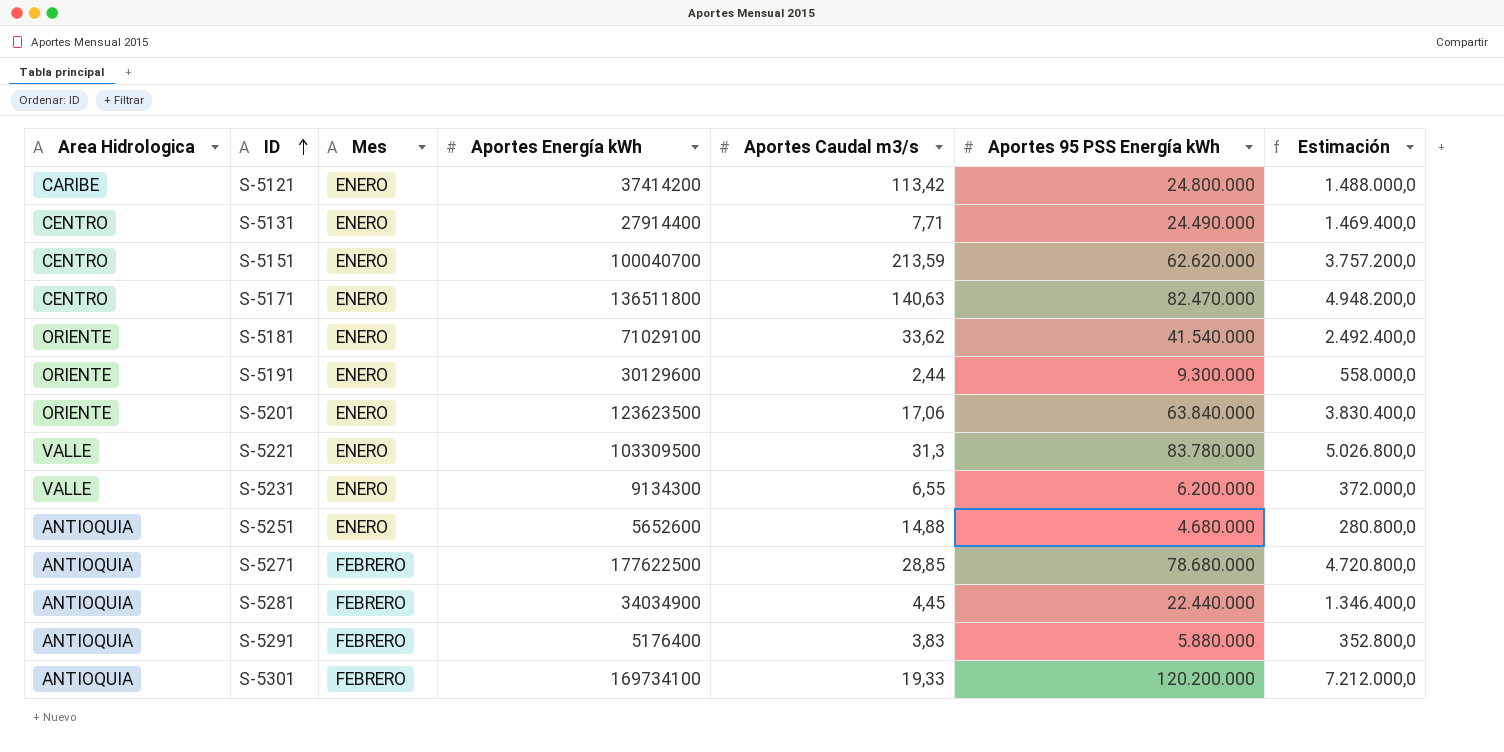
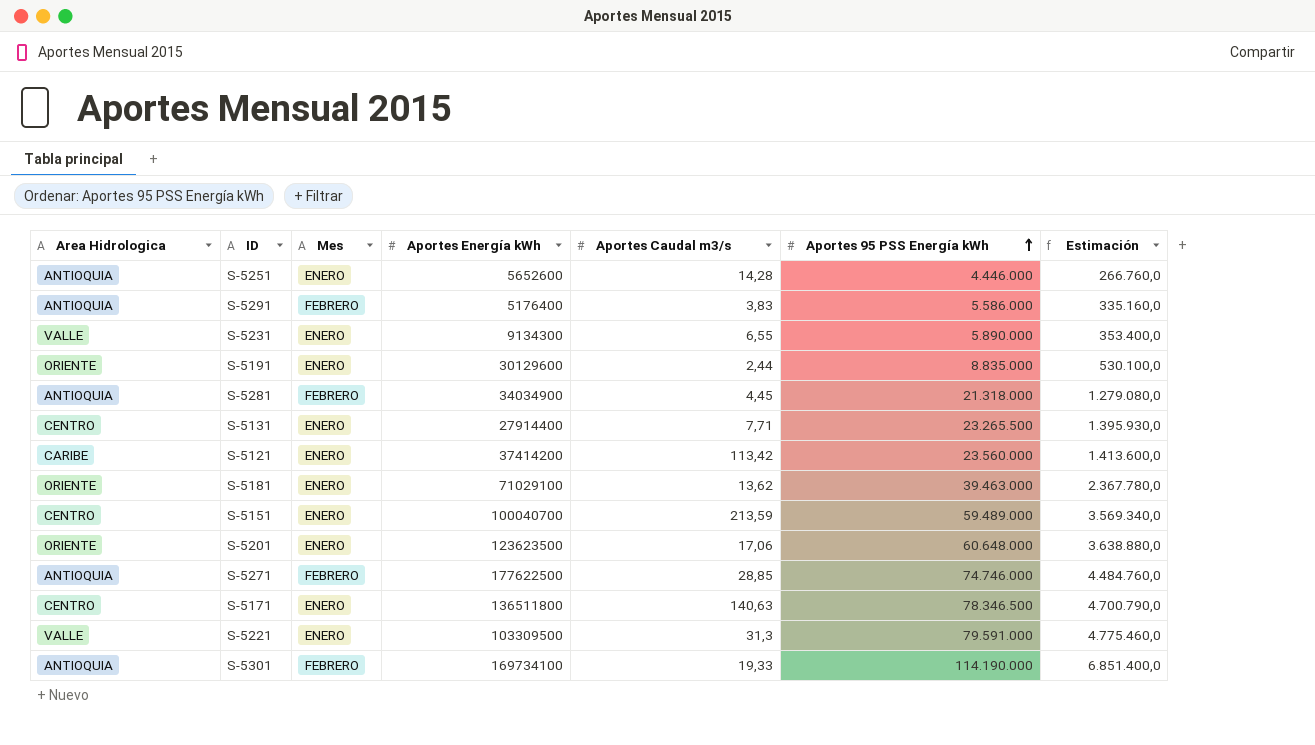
row order: ID ascending -> Aportes 95 PSS Energía kWh ascending
S-5251 | Aportes Caudal m3/s: 14,88 -> 14,28
S-5251 | Aportes 95 PSS Energía kWh: 4.680.000 -> 4.446.000
S-5251 | Estimación: 280.800,0 -> 266.760,0
S-5291 | Aportes 95 PSS Energía kWh: 5.880.000 -> 5.586.000
S-5291 | Estimación: 352.800,0 -> 335.160,0
S-5231 | Aportes 95 PSS Energía kWh: 6.200.000 -> 5.890.000
S-5231 | Estimación: 372.000,0 -> 353.400,0
S-5191 | Aportes 95 PSS Energía kWh: 9.300.000 -> 8.835.000
S-5191 | Estimación: 558.000,0 -> 530.100,0
S-5281 | Aportes 95 PSS Energía kWh: 22.440.000 -> 21.318.000
S-5281 | Estimación: 1.346.400,0 -> 1.279.080,0
S-5131 | Aportes 95 PSS Energía kWh: 24.490.000 -> 23.265.500
S-5131 | Estimación: 1.469.400,0 -> 1.395.930,0
S-5121 | Aportes 95 PSS Energía kWh: 24.800.000 -> 23.560.000
S-5121 | Estimación: 1.488.000,0 -> 1.413.600,0
S-5181 | Aportes Caudal m3/s: 33,62 -> 13,62
S-5181 | Aportes 95 PSS Energía kWh: 41.540.000 -> 39.463.000
S-5181 | Estimación: 2.492.400,0 -> 2.367.780,0
S-5151 | Aportes 95 PSS Energía kWh: 62.620.000 -> 59.489.000
S-5151 | Estimación: 3.757.200,0 -> 3.569.340,0
S-5201 | Aportes 95 PSS Energía kWh: 63.840.000 -> 60.648.000
S-5201 | Estimación: 3.830.400,0 -> 3.638.880,0
S-5271 | Aportes 95 PSS Energía kWh: 78.680.000 -> 74.746.000
S-5271 | Estimación: 4.720.800,0 -> 4.484.760,0
S-5171 | Aportes 95 PSS Energía kWh: 82.470.000 -> 78.346.500
S-5171 | Estimación: 4.948.200,0 -> 4.700.790,0
S-5221 | Aportes 95 PSS Energía kWh: 83.780.000 -> 79.591.000
S-5221 | Estimación: 5.026.800,0 -> 4.775.460,0
S-5301 | Aportes 95 PSS Energía kWh: 120.200.000 -> 114.190.000
S-5301 | Estimación: 7.212.000,0 -> 6.851.400,0

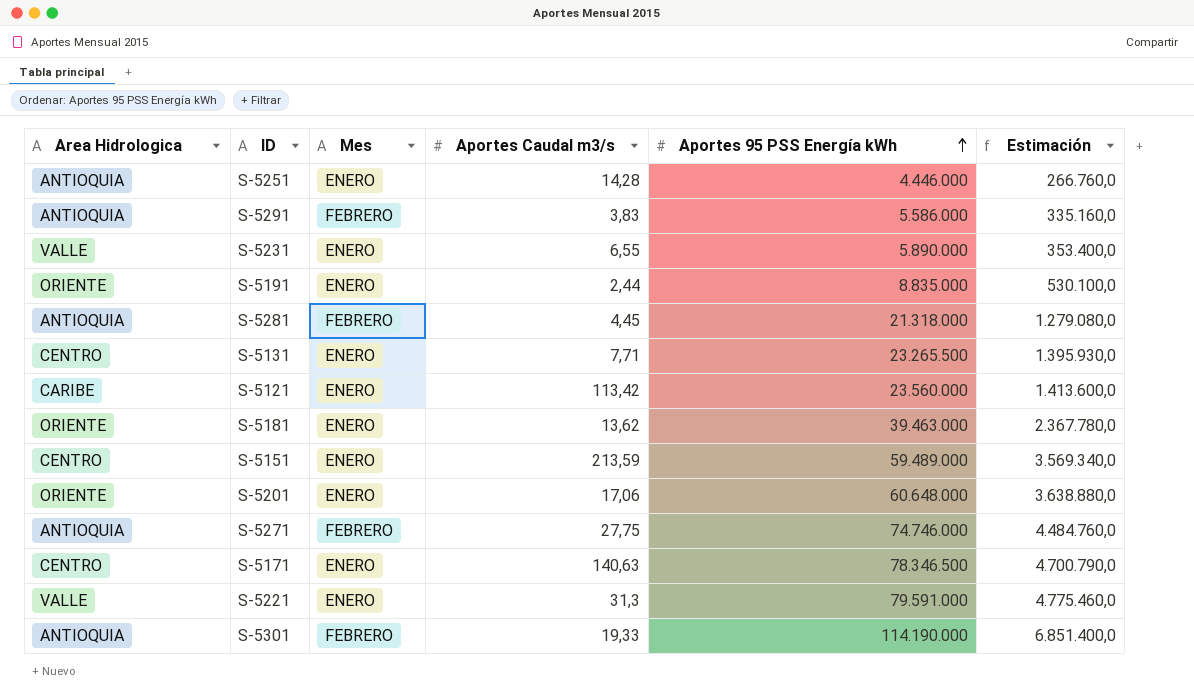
column Aportes Energía kWh | position: 4 -> none
S-5271 | Aportes Caudal m3/s: 28,85 -> 27,75

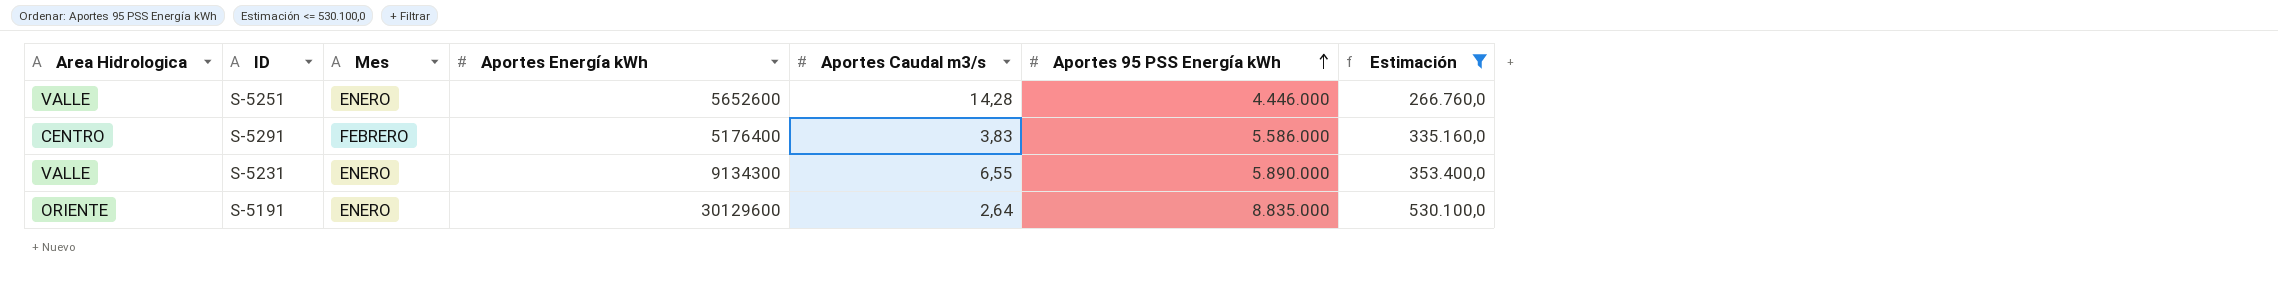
filter: none -> Estimación <= 530.100,0
column Aportes Energía kWh | position: none -> 4
S-5251 | Area Hidrologica: ANTIOQUIA -> VALLE
S-5291 | Area Hidrologica: ANTIOQUIA -> CENTRO
S-5191 | Aportes Caudal m3/s: 2,44 -> 2,64

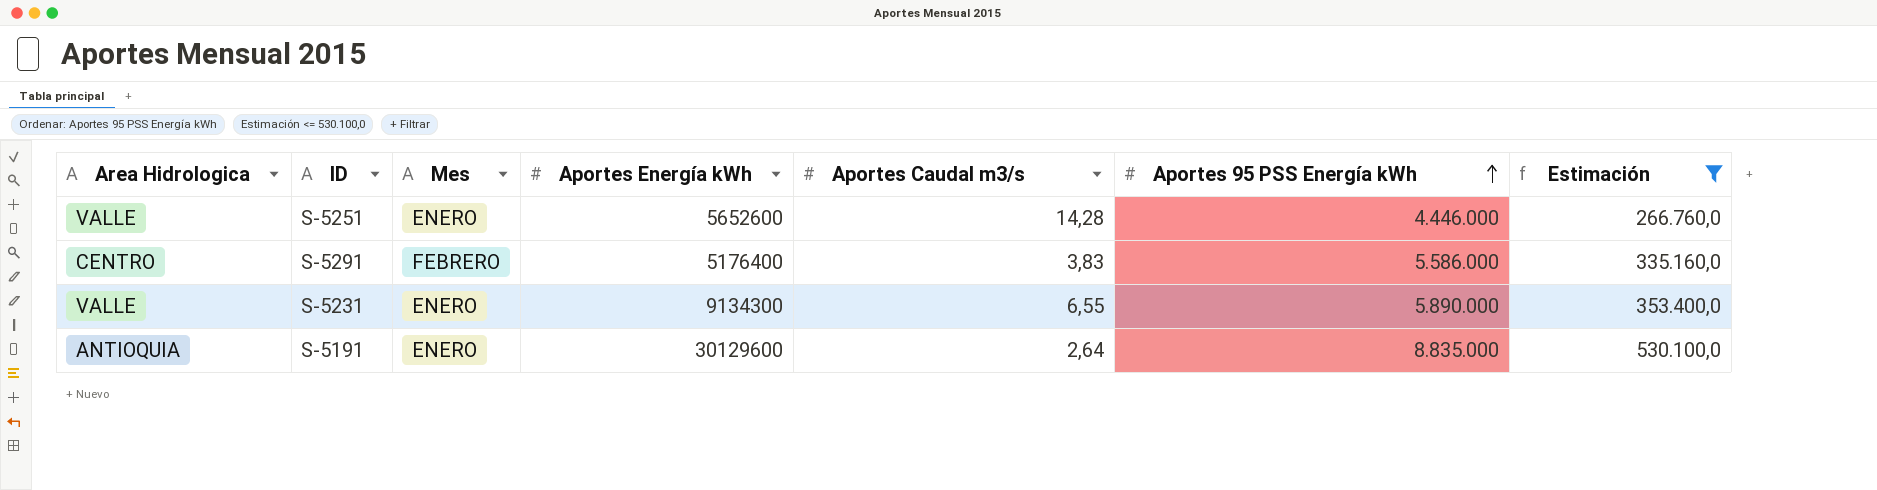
S-5191 | Area Hidrologica: ORIENTE -> ANTIOQUIA

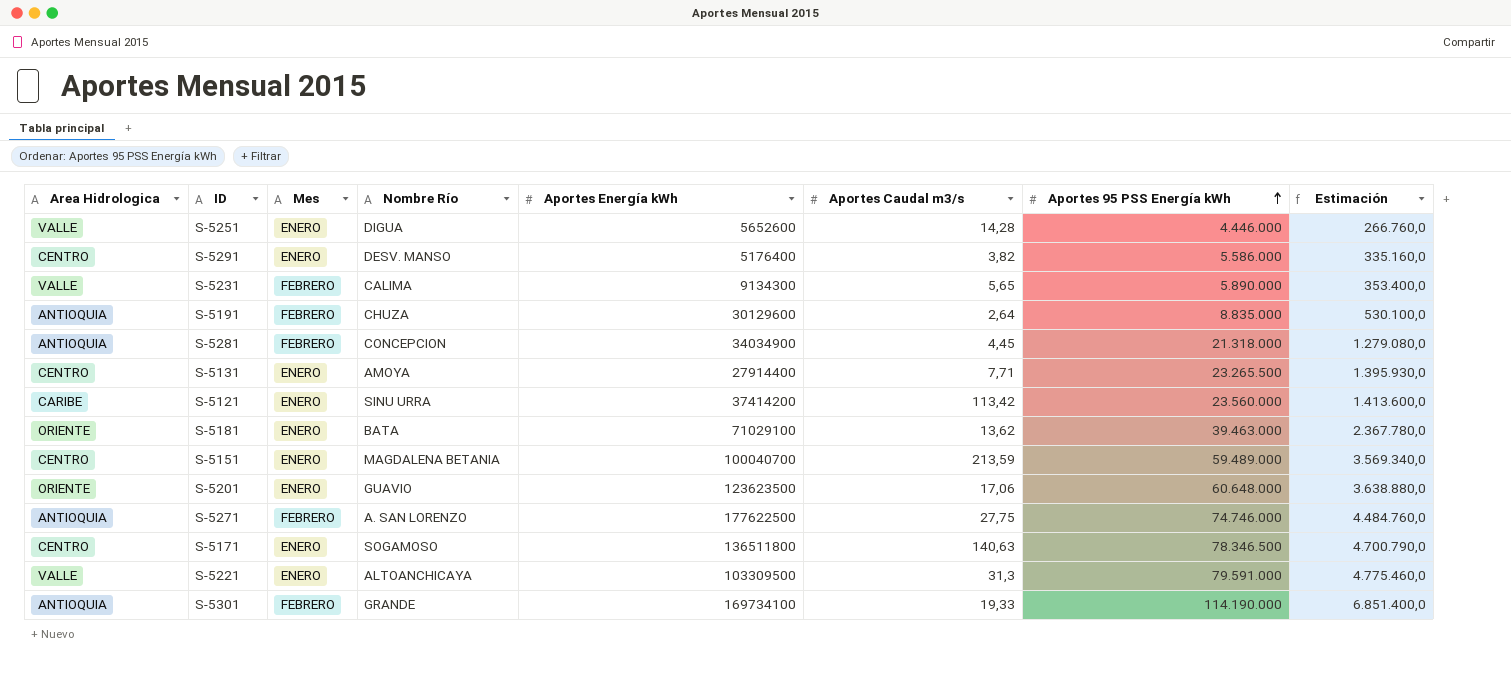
filter: Estimación <= 530.100,0 -> none
column Nombre Río | position: none -> 4
S-5291 | Mes: FEBRERO -> ENERO
S-5291 | Aportes Caudal m3/s: 3,83 -> 3,82
S-5231 | Mes: ENERO -> FEBRERO
S-5231 | Aportes Caudal m3/s: 6,55 -> 5,65
S-5191 | Mes: ENERO -> FEBRERO

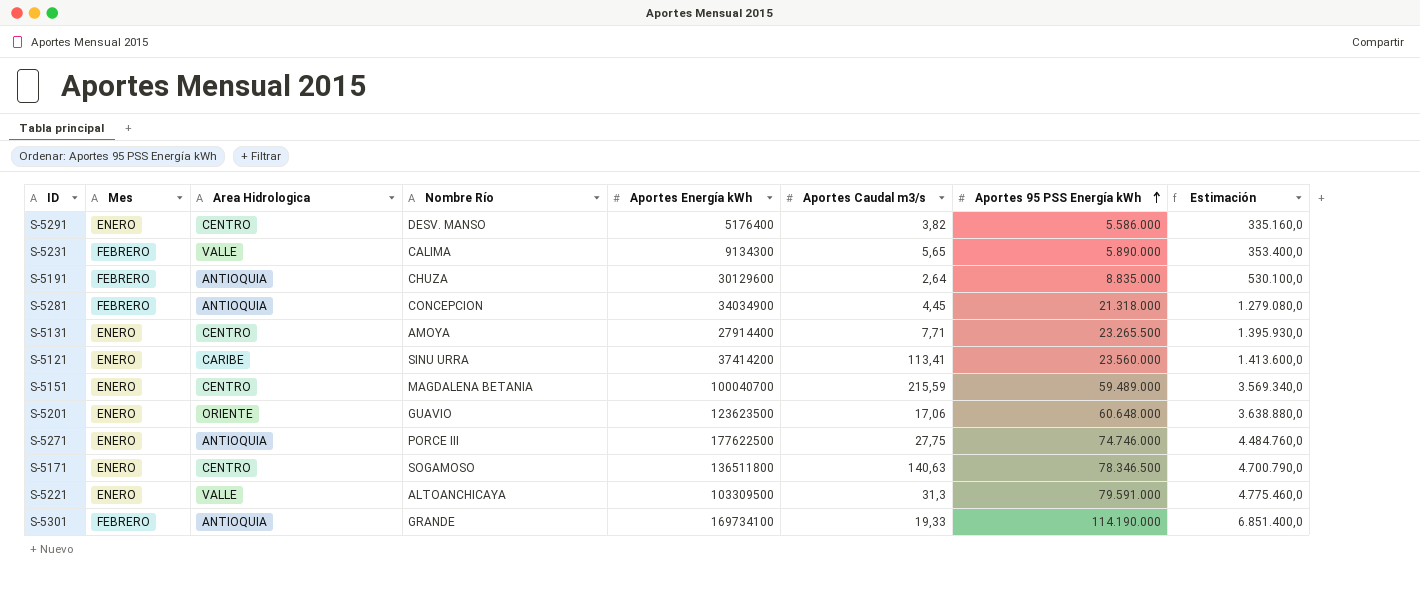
column Area Hidrologica | position: 1 -> 3
row S-5251: VALLE | ENERO | DIGUA | 5652600 | 14,28 | 4.446.000 | 266.760,0 -> none
row S-5181: ORIENTE | ENERO | BATA | 71029100 | 13,62 | 39.463.000 | 2.367.780,0 -> none
S-5121 | Aportes Caudal m3/s: 113,42 -> 113,41
S-5151 | Aportes Caudal m3/s: 213,59 -> 215,59
S-5271 | Mes: FEBRERO -> ENERO
S-5271 | Nombre Río: A. SAN LORENZO -> PORCE III

